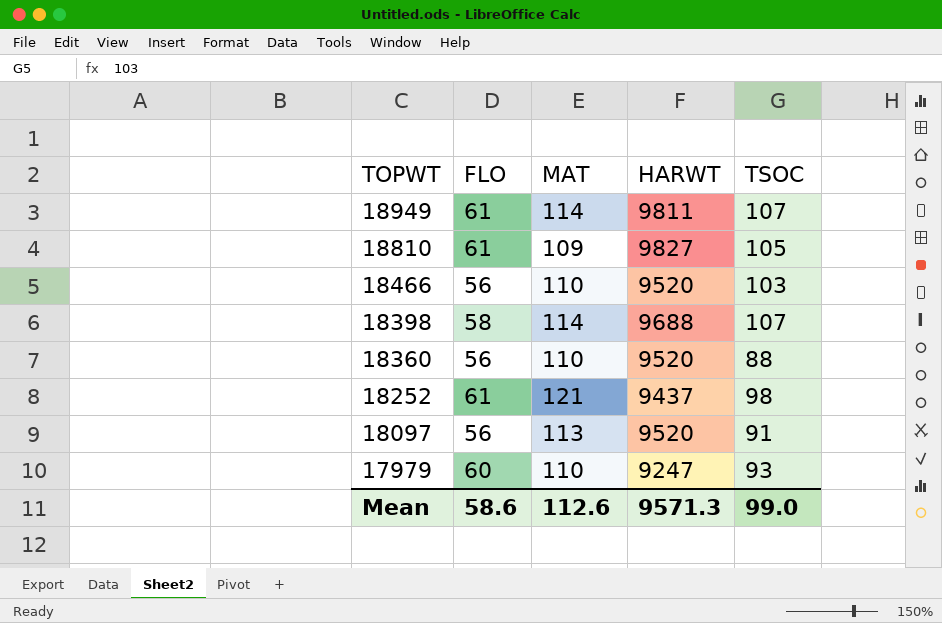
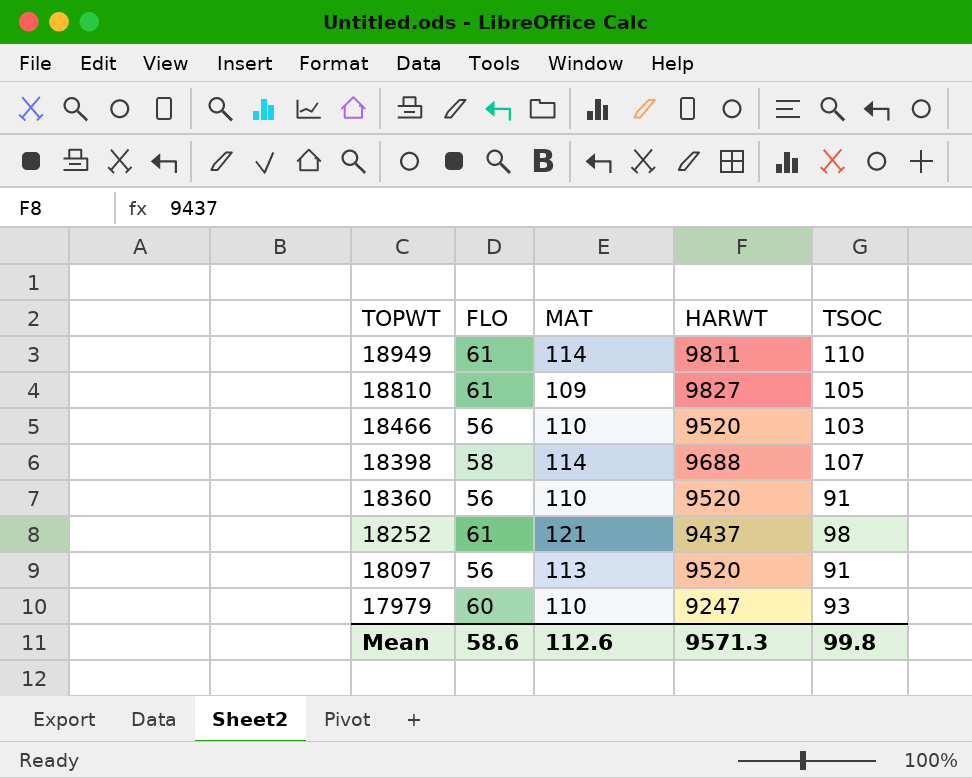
18949 | TSOC: 107 -> 110
18360 | TSOC: 88 -> 91
Mean | TSOC: 99.0 -> 99.8

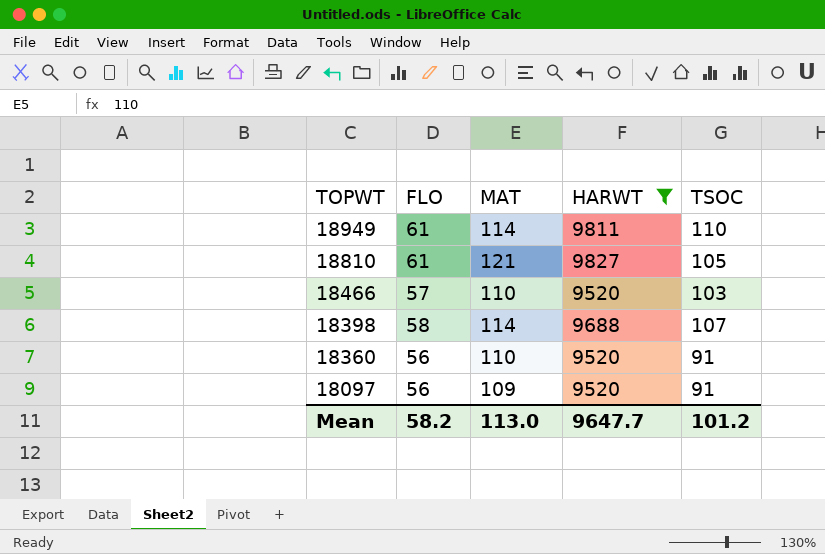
filter: none -> HARWT >= 9520
18810 | MAT: 109 -> 121
18466 | FLO: 56 -> 57
18097 | MAT: 113 -> 109
Mean | FLO: 58.6 -> 58.2
Mean | MAT: 112.6 -> 113.0
Mean | HARWT: 9571.3 -> 9647.7
Mean | TSOC: 99.8 -> 101.2

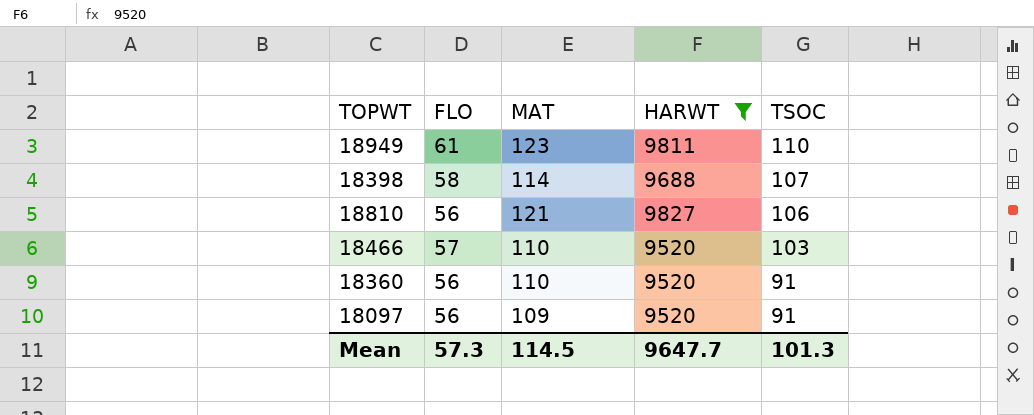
row order: TOPWT descending -> TSOC descending
18949 | MAT: 114 -> 123
18810 | FLO: 61 -> 56
18810 | TSOC: 105 -> 106
Mean | FLO: 58.2 -> 57.3
Mean | MAT: 113.0 -> 114.5
Mean | TSOC: 101.2 -> 101.3

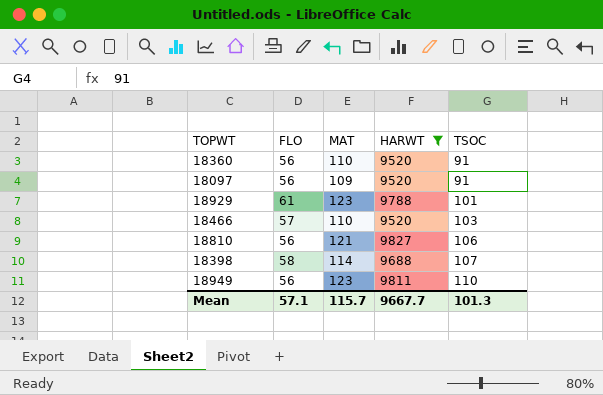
row order: TSOC descending -> TSOC ascending
row 18929: none -> 61 | 123 | 9788 | 101
18949 | FLO: 61 -> 56
Mean | FLO: 57.3 -> 57.1
Mean | MAT: 114.5 -> 115.7
Mean | HARWT: 9647.7 -> 9667.7

